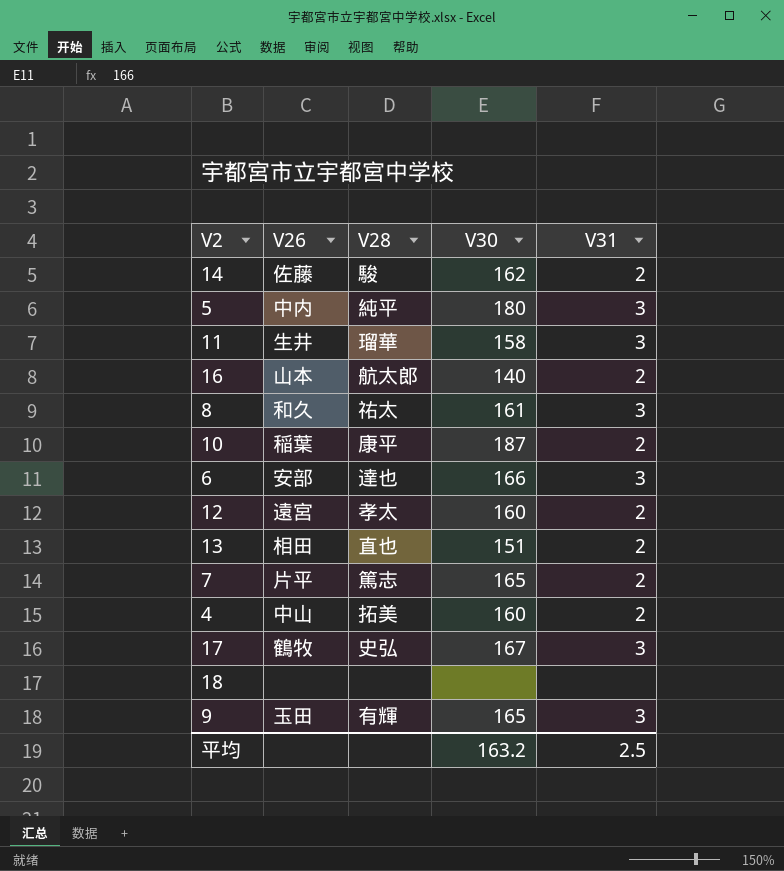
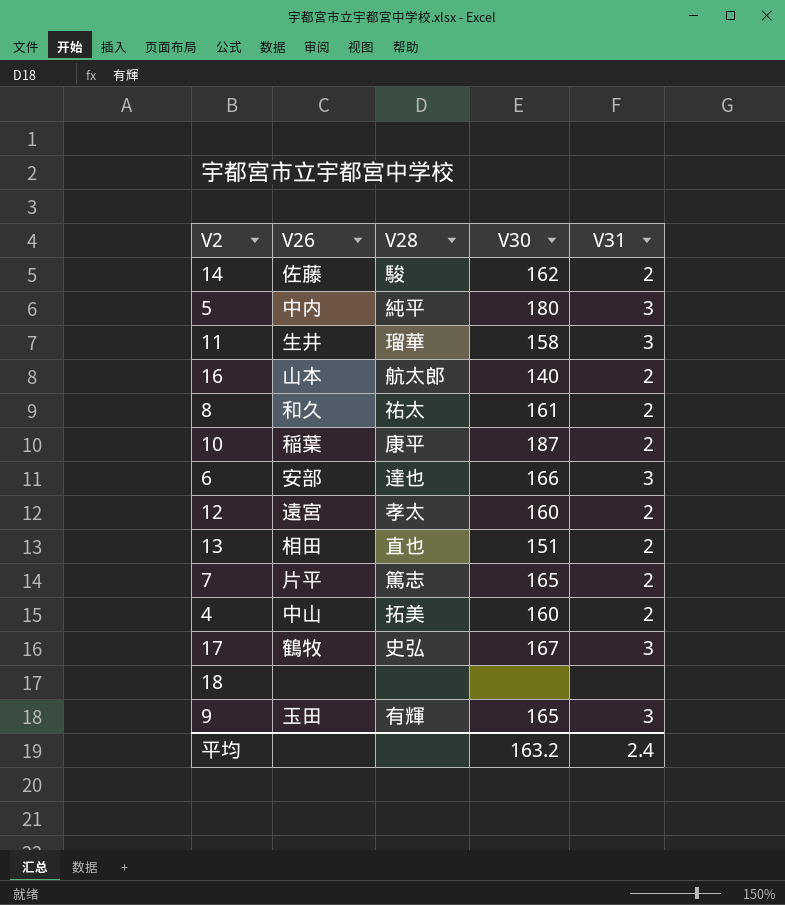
8 | V31: 3 -> 2
平均 | V31: 2.5 -> 2.4

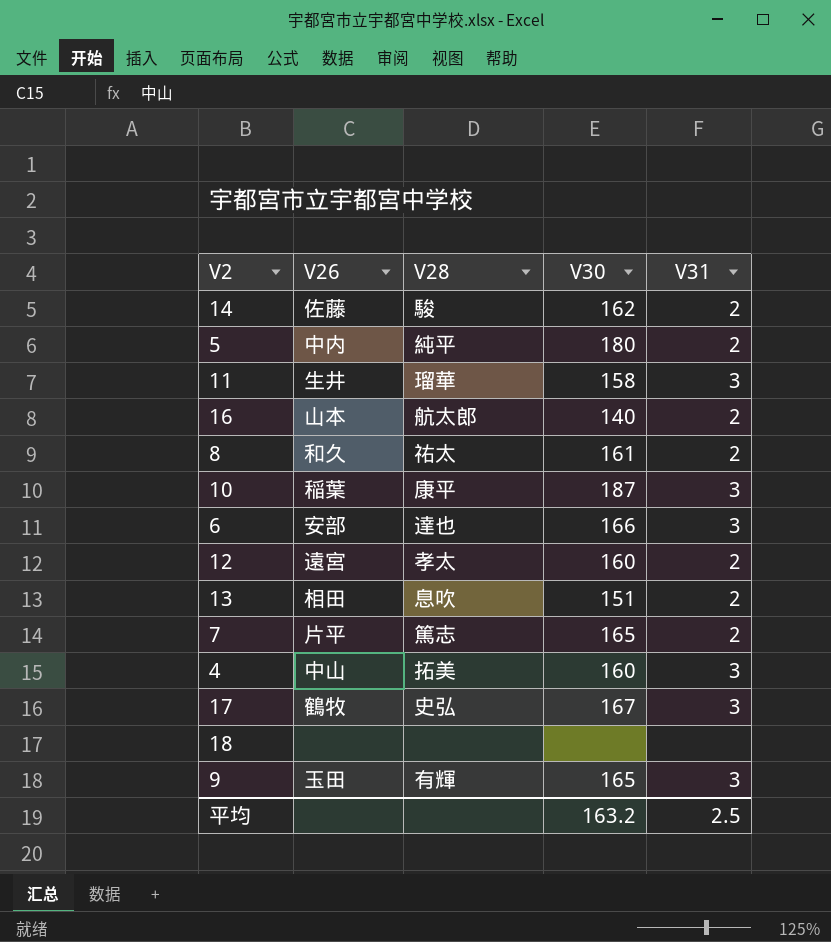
5 | V31: 3 -> 2
10 | V31: 2 -> 3
13 | V28: 直也 -> 息吹
4 | V31: 2 -> 3
平均 | V31: 2.4 -> 2.5

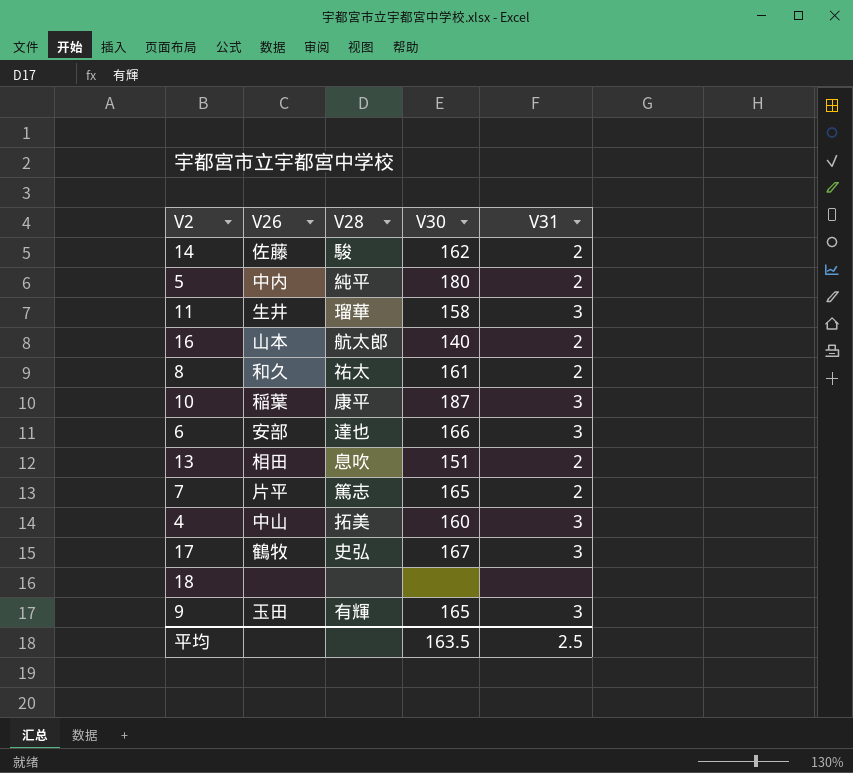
row 12: 遠宮 | 孝太 | 160 | 2 -> none
平均 | V30: 163.2 -> 163.5

